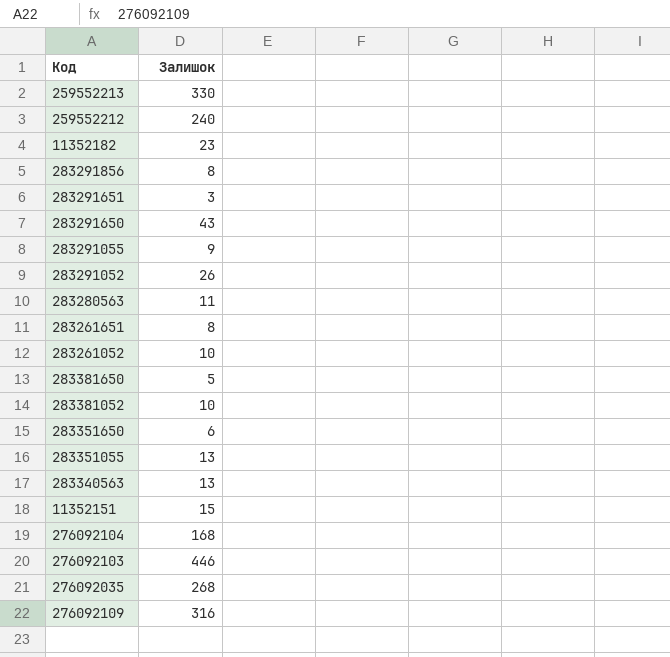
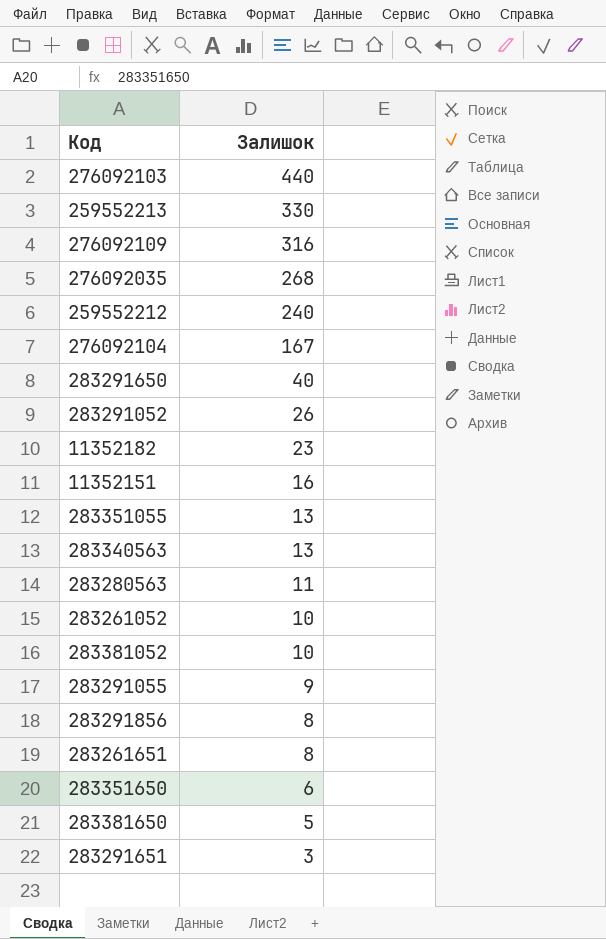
row order: none -> Залишок descending
276092103 | Залишок: 446 -> 440
276092104 | Залишок: 168 -> 167
283291650 | Залишок: 43 -> 40
11352151 | Залишок: 15 -> 16

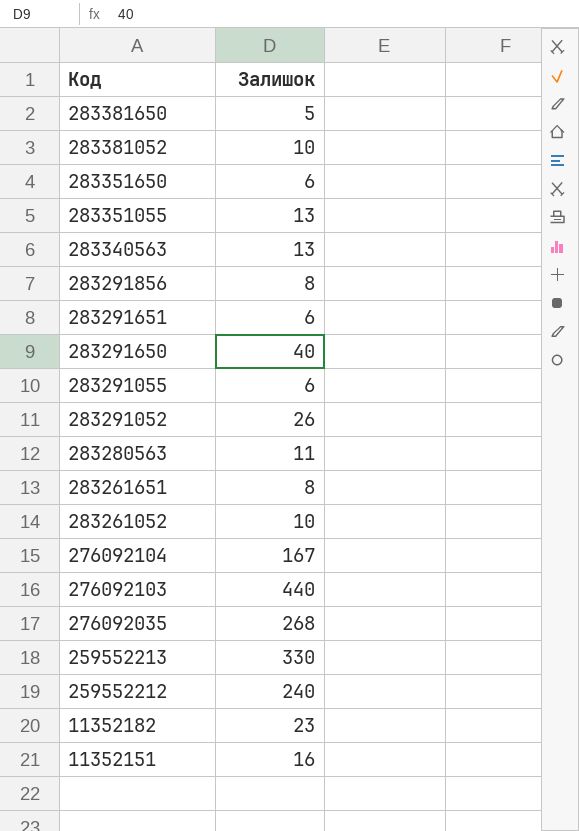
row order: Залишок descending -> Код descending
row 276092109: 316 -> none
283291651 | Залишок: 3 -> 6
283291055 | Залишок: 9 -> 6

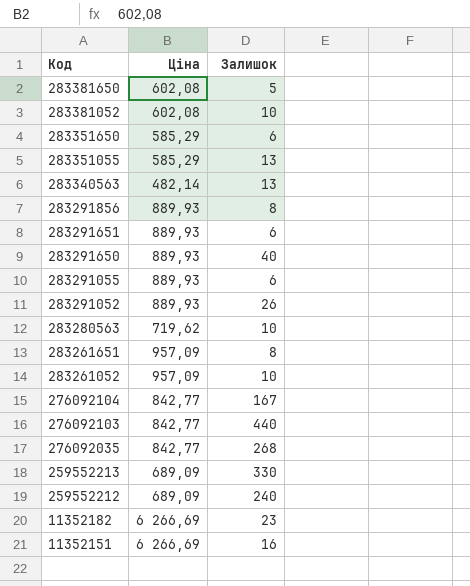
column Ціна | position: none -> 2
283280563 | Залишок: 11 -> 10

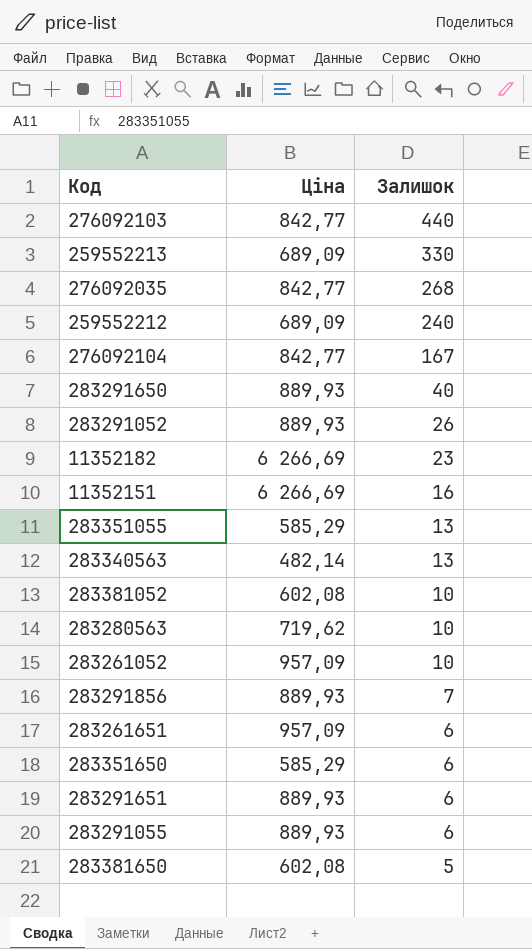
row order: Код descending -> Залишок descending
283291856 | Залишок: 8 -> 7
283261651 | Залишок: 8 -> 6

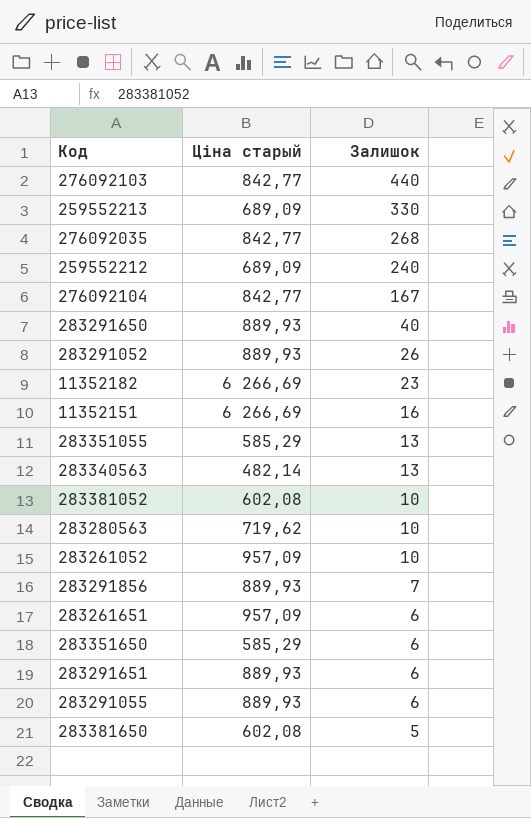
column name: Ціна -> Ціна старый

